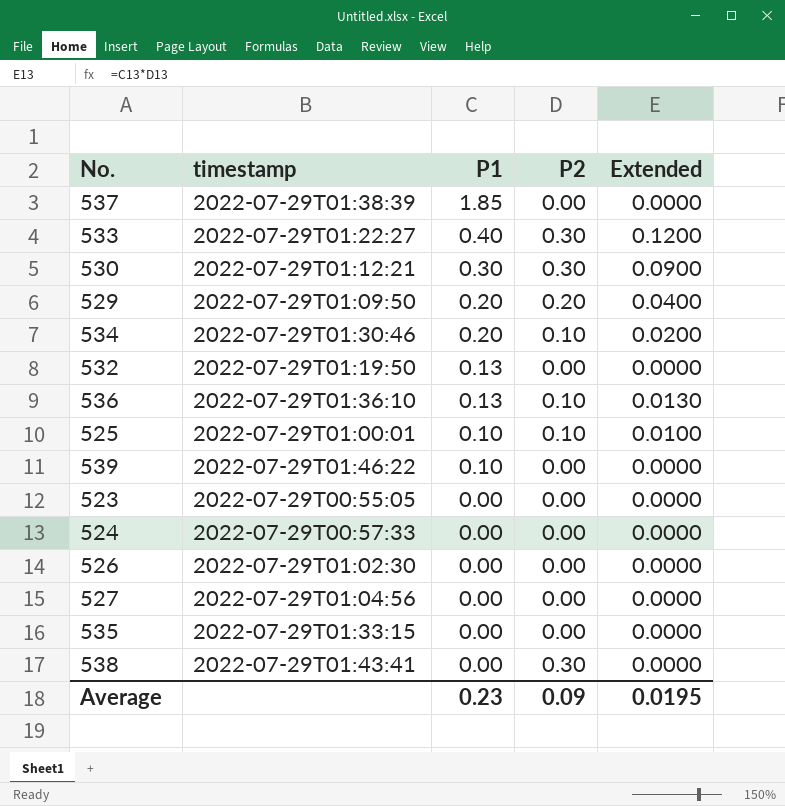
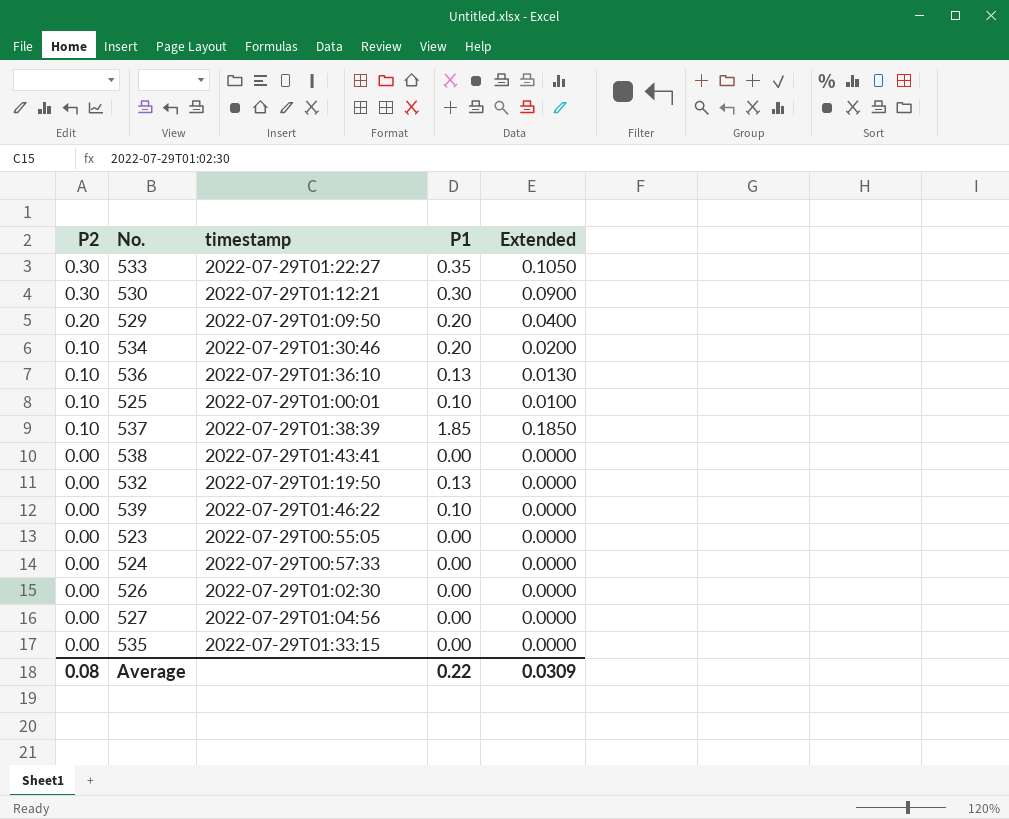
row order: P1 descending -> P2 descending
column P2 | position: 4 -> 1
533 | P1: 0.40 -> 0.35
533 | Extended: 0.1200 -> 0.1050
537 | P2: 0.00 -> 0.10
537 | Extended: 0.0000 -> 0.1850
538 | P2: 0.30 -> 0.00
Average | P2: 0.09 -> 0.08
Average | P1: 0.23 -> 0.22
Average | Extended: 0.0195 -> 0.0309

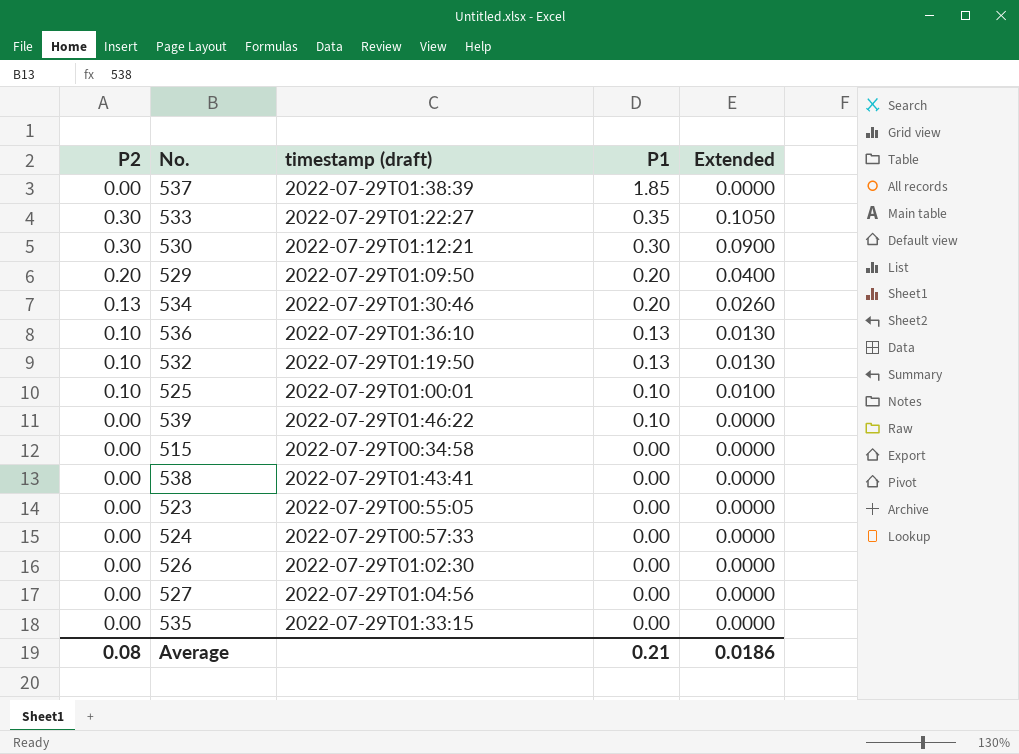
row order: P2 descending -> P1 descending
column name: timestamp -> timestamp (draft)
537 | P2: 0.10 -> 0.00
537 | Extended: 0.1850 -> 0.0000
534 | P2: 0.10 -> 0.13
534 | Extended: 0.0200 -> 0.0260
532 | P2: 0.00 -> 0.10
532 | Extended: 0.0000 -> 0.0130
row 515: none -> 0.00 | 2022-07-29T00:34:58 | 0.00 | 0.0000
Average | P1: 0.22 -> 0.21
Average | Extended: 0.0309 -> 0.0186

